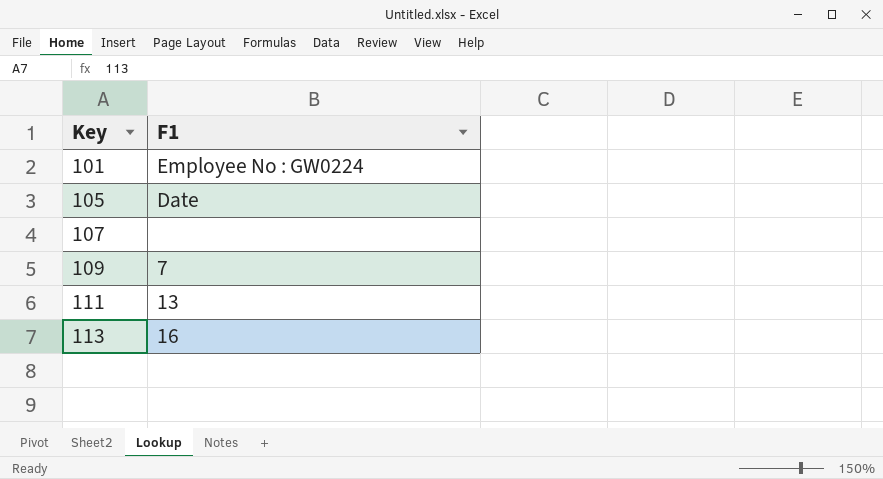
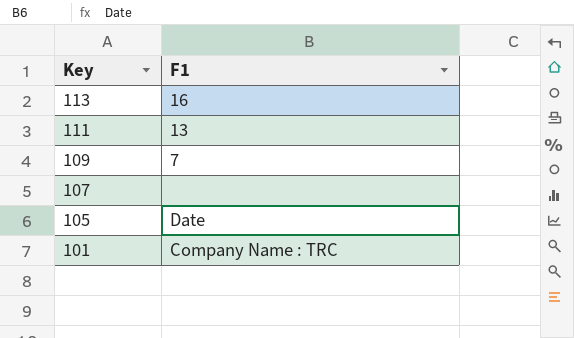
row order: Key ascending -> Key descending
101 | F1: Employee No : GW0224 -> Company Name : TRC

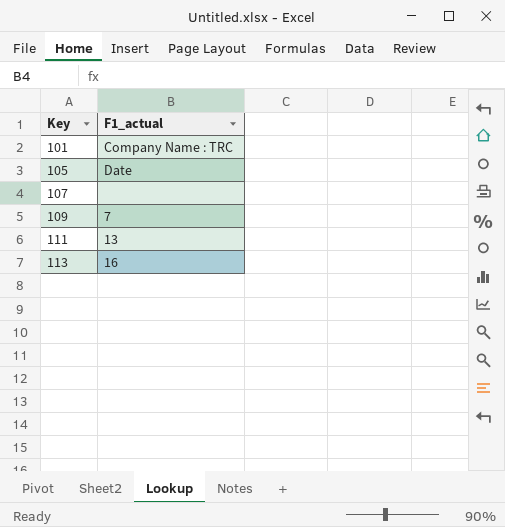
row order: Key descending -> Key ascending
column name: F1 -> F1_actual

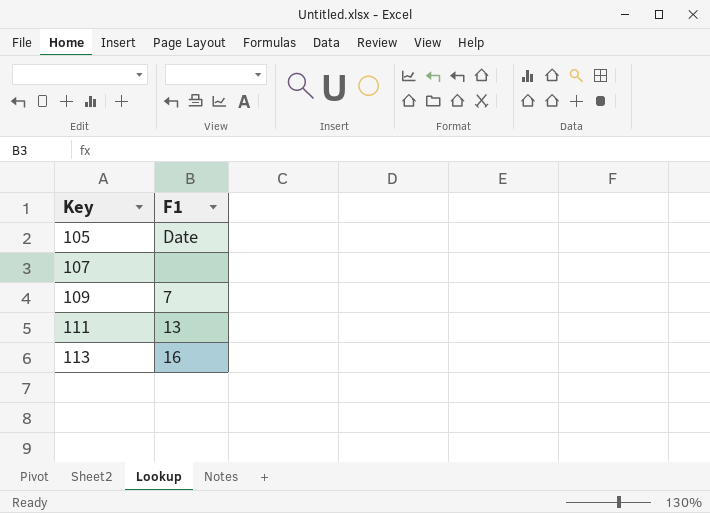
column name: F1_actual -> F1
row 101: Company Name : TRC -> none

